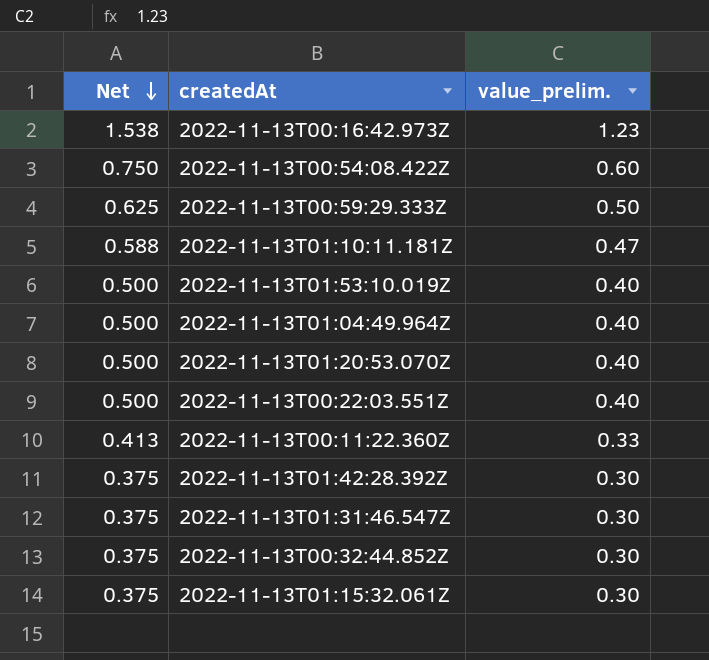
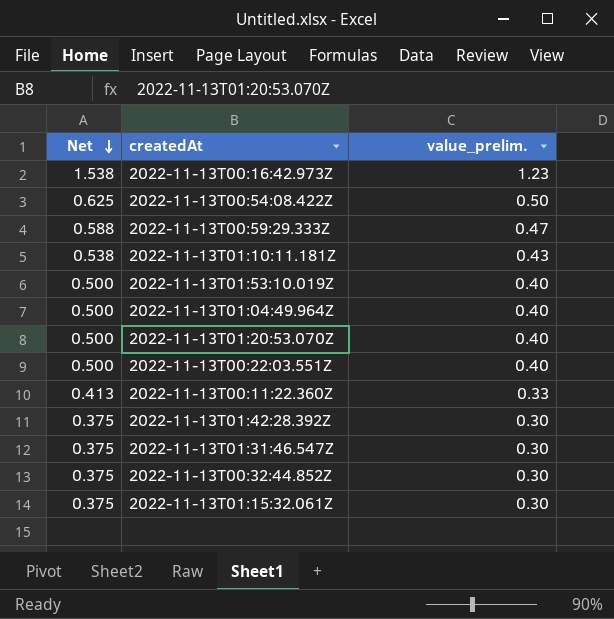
2022-11-13T00:54:08.422Z | Net: 0.750 -> 0.625
2022-11-13T00:54:08.422Z | value_prelim.: 0.60 -> 0.50
2022-11-13T00:59:29.333Z | Net: 0.625 -> 0.588
2022-11-13T00:59:29.333Z | value_prelim.: 0.50 -> 0.47
2022-11-13T01:10:11.181Z | Net: 0.588 -> 0.538
2022-11-13T01:10:11.181Z | value_prelim.: 0.47 -> 0.43

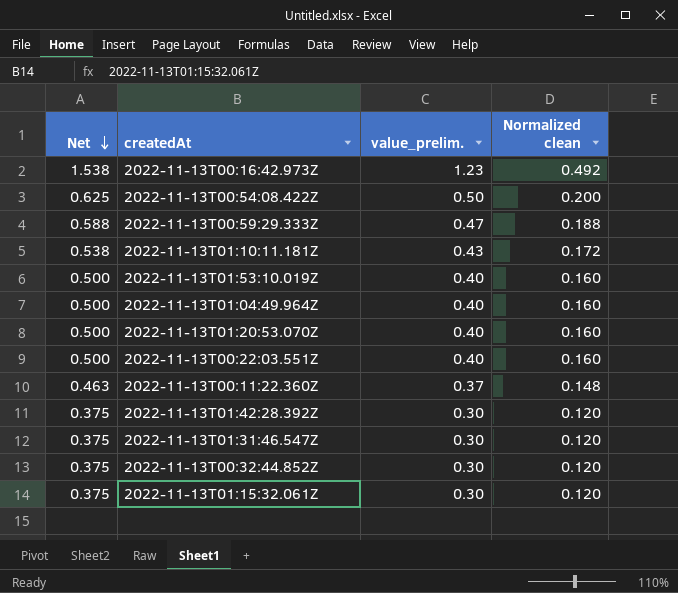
column Normalized clean | formula: none -> [value_prelim.] * 0.4
2022-11-13T00:11:22.360Z | Net: 0.413 -> 0.463
2022-11-13T00:11:22.360Z | value_prelim.: 0.33 -> 0.37

